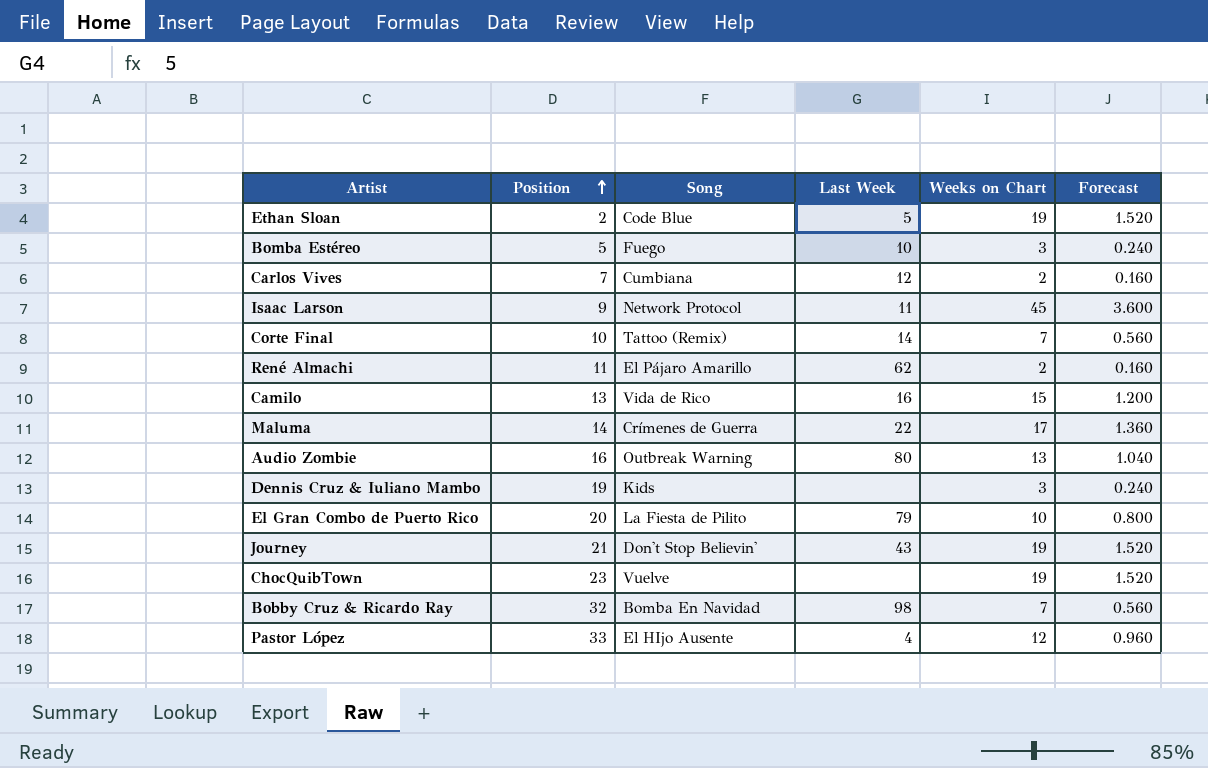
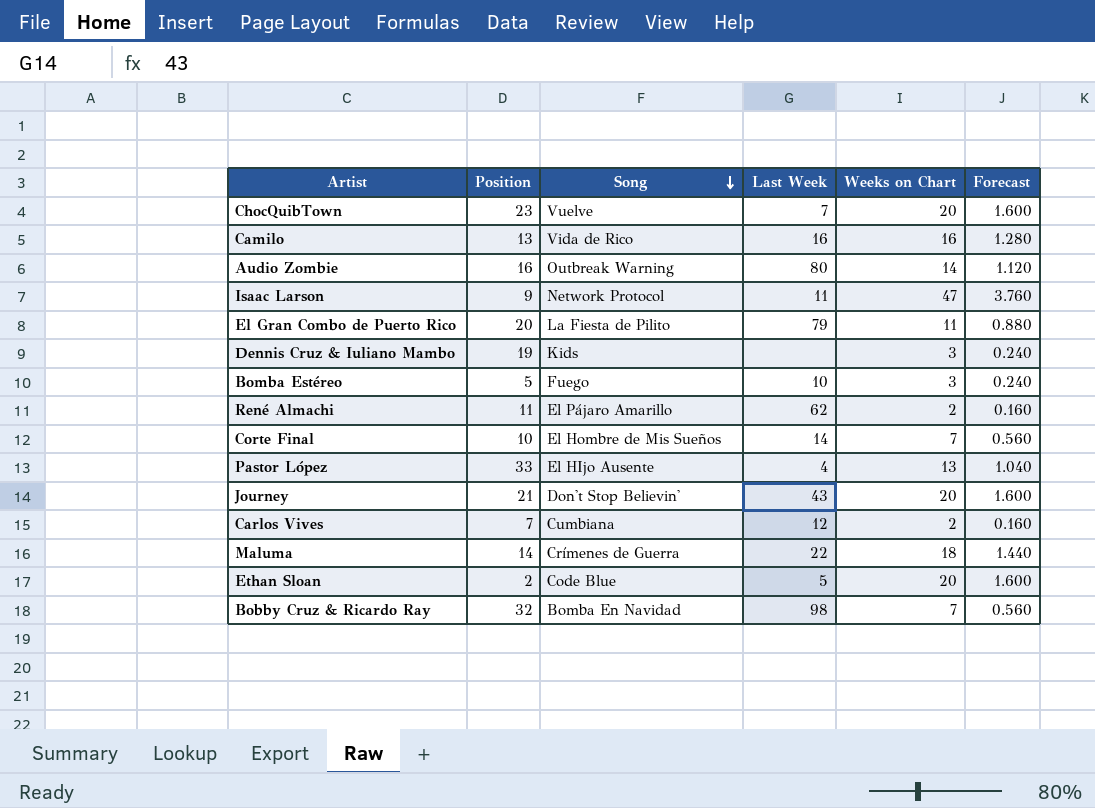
row order: Position ascending -> Song descending
ChocQuibTown | Last Week: none -> 7
ChocQuibTown | Weeks on Chart: 19 -> 20
ChocQuibTown | Forecast: 1.520 -> 1.600
Camilo | Weeks on Chart: 15 -> 16
Camilo | Forecast: 1.200 -> 1.280
Audio Zombie | Weeks on Chart: 13 -> 14
Audio Zombie | Forecast: 1.040 -> 1.120
Isaac Larson | Weeks on Chart: 45 -> 47
Isaac Larson | Forecast: 3.600 -> 3.760
El Gran Combo de Puerto Rico | Weeks on Chart: 10 -> 11
El Gran Combo de Puerto Rico | Forecast: 0.800 -> 0.880
Corte Final | Song: Tattoo (Remix) -> El Hombre de Mis Sueños
Pastor López | Weeks on Chart: 12 -> 13
Pastor López | Forecast: 0.960 -> 1.040
Journey | Weeks on Chart: 19 -> 20
Journey | Forecast: 1.520 -> 1.600
Maluma | Weeks on Chart: 17 -> 18
Maluma | Forecast: 1.360 -> 1.440
Ethan Sloan | Weeks on Chart: 19 -> 20
Ethan Sloan | Forecast: 1.520 -> 1.600

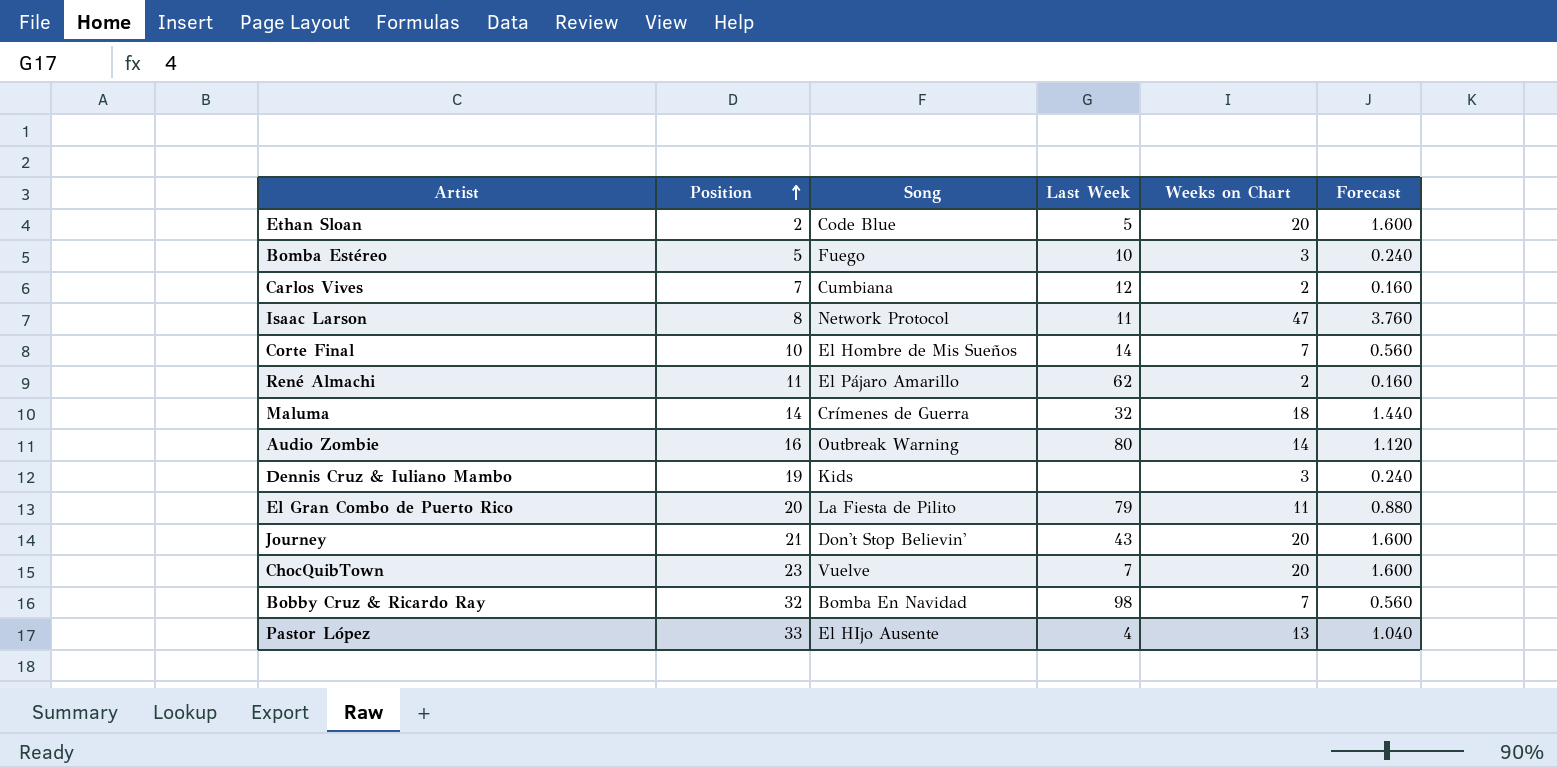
row order: Song descending -> Position ascending
row Camilo: 13 | Vida de Rico | 16 | 16 | 1.280 -> none
Isaac Larson | Position: 9 -> 8
Maluma | Last Week: 22 -> 32

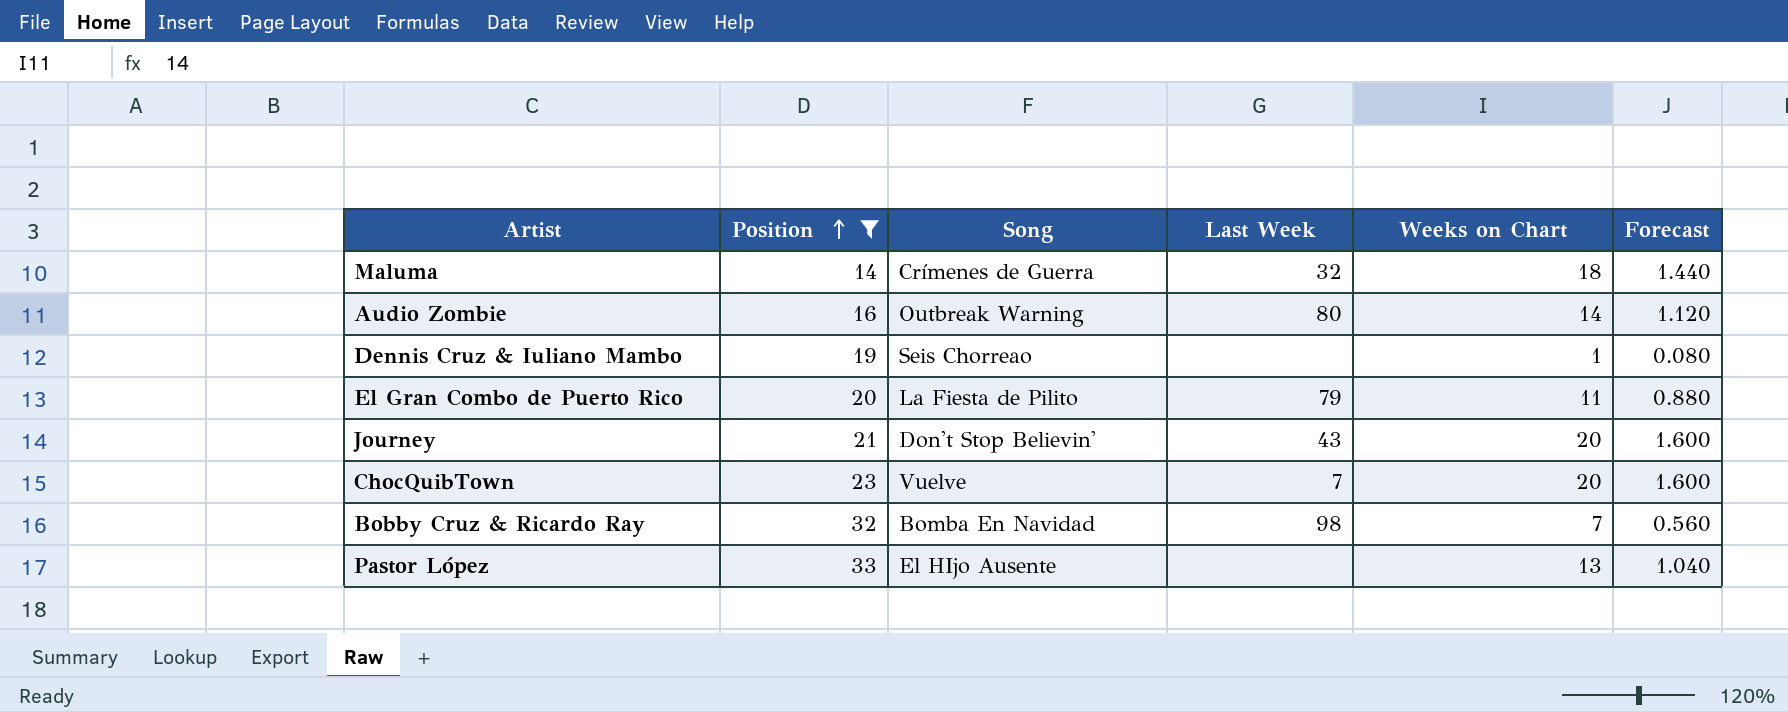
filter: none -> Position >= 14
Dennis Cruz & Iuliano Mambo | Song: Kids -> Seis Chorreao
Dennis Cruz & Iuliano Mambo | Weeks on Chart: 3 -> 1
Dennis Cruz & Iuliano Mambo | Forecast: 0.240 -> 0.080
Pastor López | Last Week: 4 -> none

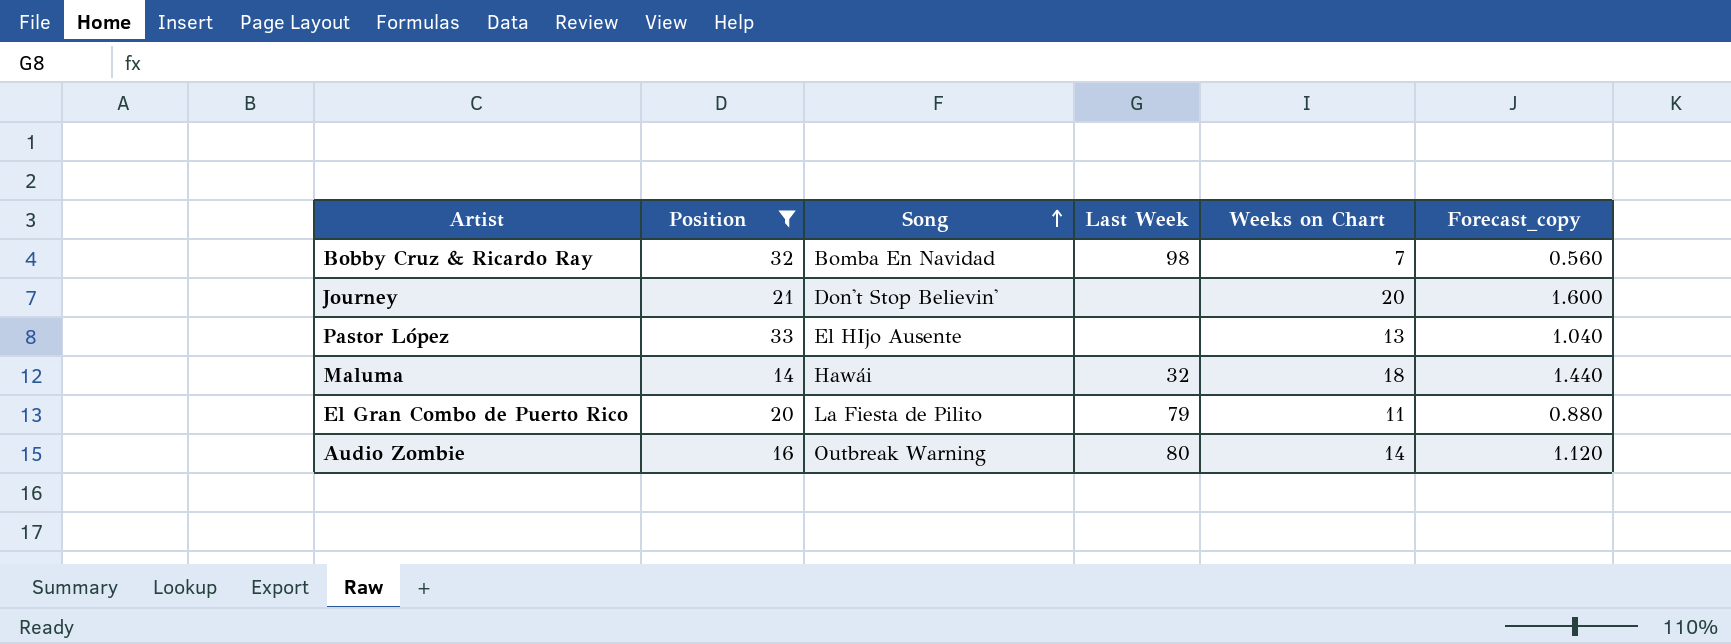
row order: Position ascending -> Song ascending
column name: Forecast -> Forecast_copy
row Dennis Cruz & Iuliano Mambo: 19 | Seis Chorreao | none | 1 | 0.080 -> none
row ChocQuibTown: 23 | Vuelve | 7 | 20 | 1.600 -> none
Journey | Last Week: 43 -> none
Maluma | Song: Crímenes de Guerra -> Hawái

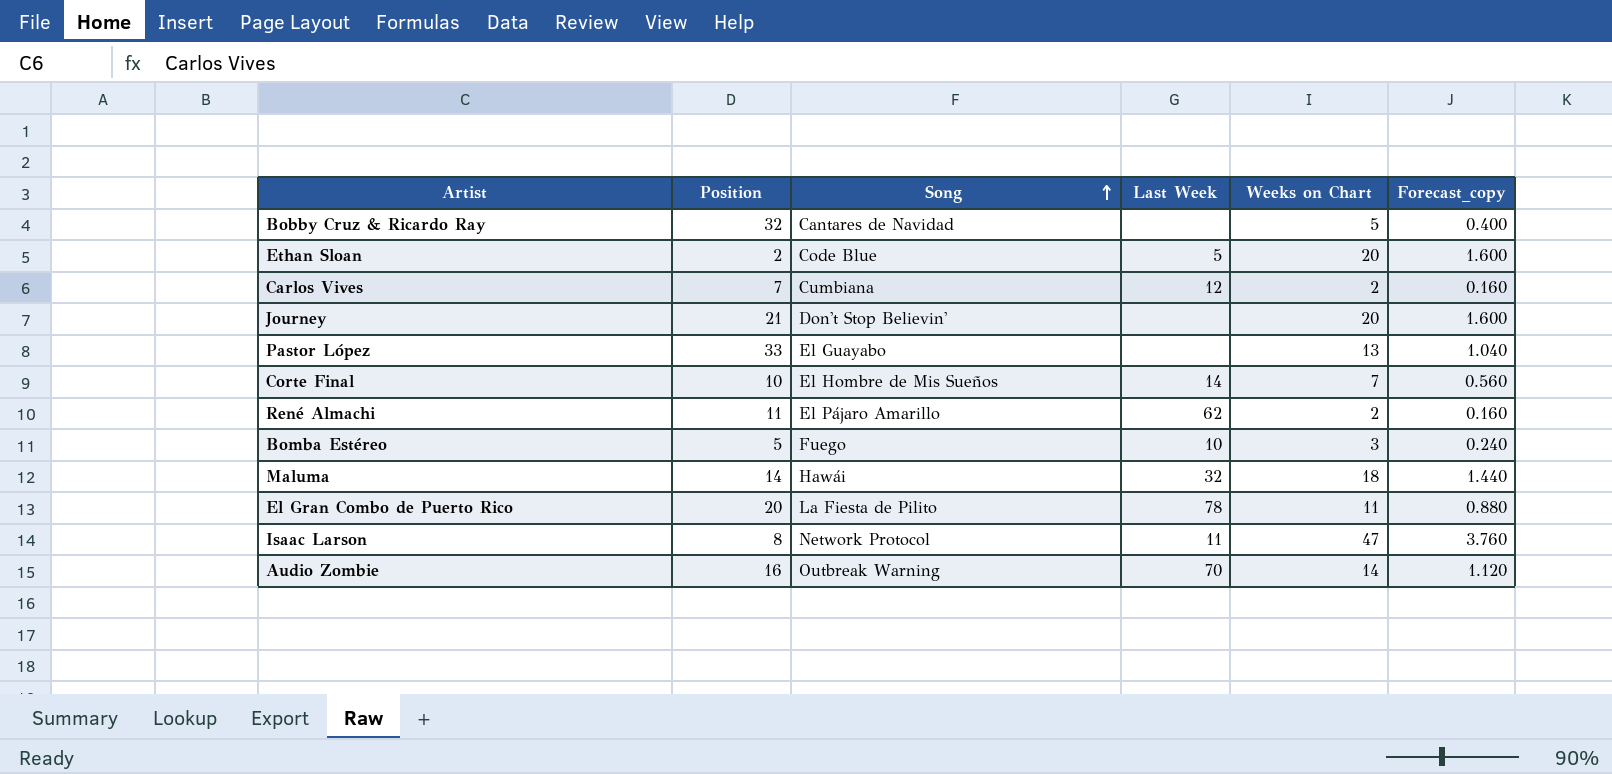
filter: Position >= 14 -> none
Bobby Cruz & Ricardo Ray | Song: Bomba En Navidad -> Cantares de Navidad
Bobby Cruz & Ricardo Ray | Last Week: 98 -> none
Bobby Cruz & Ricardo Ray | Weeks on Chart: 7 -> 5
Bobby Cruz & Ricardo Ray | Forecast_copy: 0.560 -> 0.400
Pastor López | Song: El HIjo Ausente -> El Guayabo
El Gran Combo de Puerto Rico | Last Week: 79 -> 78
Audio Zombie | Last Week: 80 -> 70

